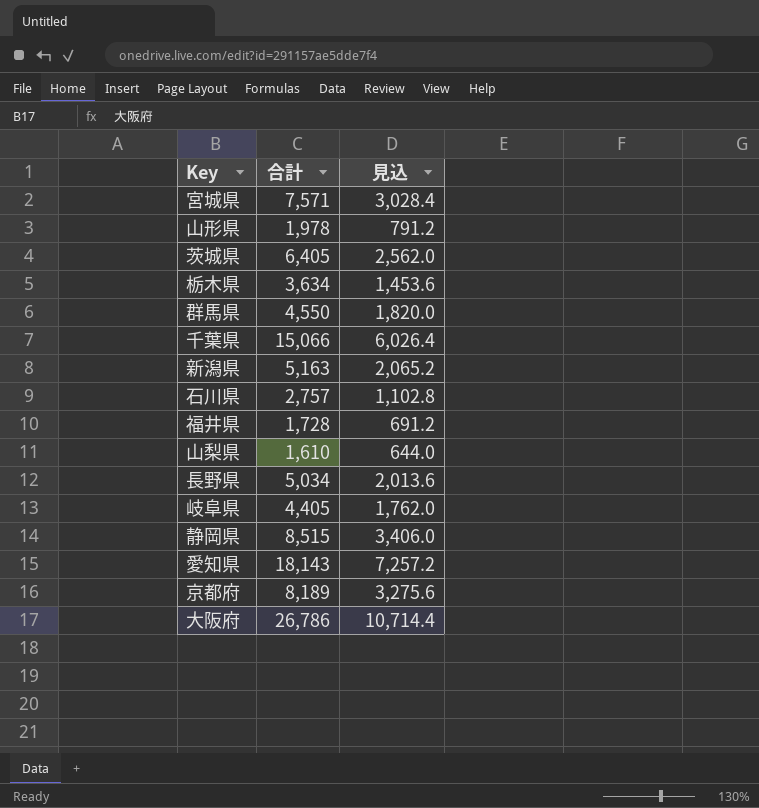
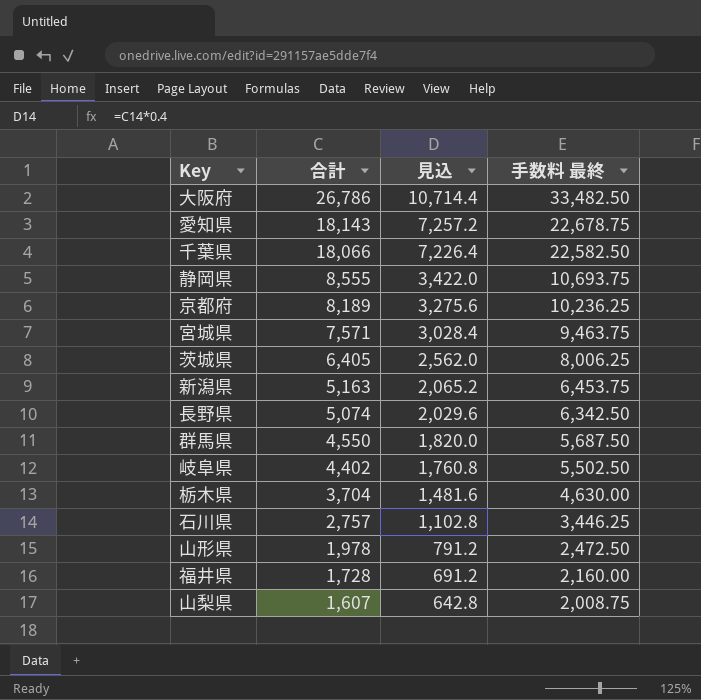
row order: none -> 合計 descending
column 手数料 最終 | formula: none -> [合計] * 1.25
千葉県 | 合計: 15,066 -> 18,066
千葉県 | 見込: 6,026.4 -> 7,226.4
静岡県 | 合計: 8,515 -> 8,555
静岡県 | 見込: 3,406.0 -> 3,422.0
長野県 | 合計: 5,034 -> 5,074
長野県 | 見込: 2,013.6 -> 2,029.6
岐阜県 | 合計: 4,405 -> 4,402
岐阜県 | 見込: 1,762.0 -> 1,760.8
栃木県 | 合計: 3,634 -> 3,704
栃木県 | 見込: 1,453.6 -> 1,481.6
山梨県 | 合計: 1,610 -> 1,607
山梨県 | 見込: 644.0 -> 642.8

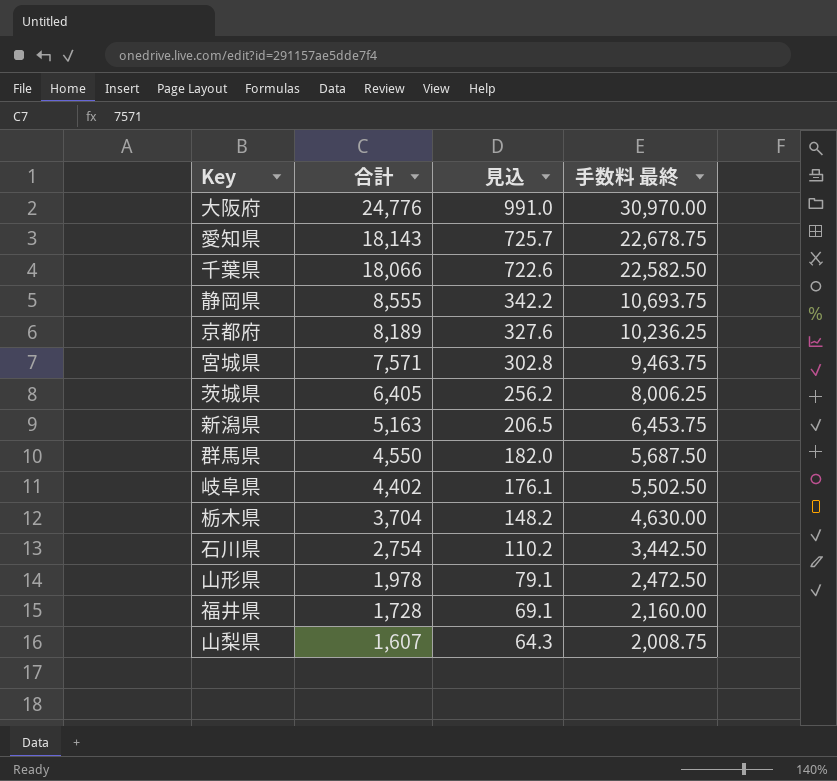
column 見込 | formula: [合計] * 0.4 -> [合計] * 0.04
row 長野県: 5,074 | 2,029.6 | 6,342.50 -> none
大阪府 | 合計: 26,786 -> 24,776
大阪府 | 手数料 最終: 33,482.50 -> 30,970.00
石川県 | 合計: 2,757 -> 2,754
石川県 | 手数料 最終: 3,446.25 -> 3,442.50

